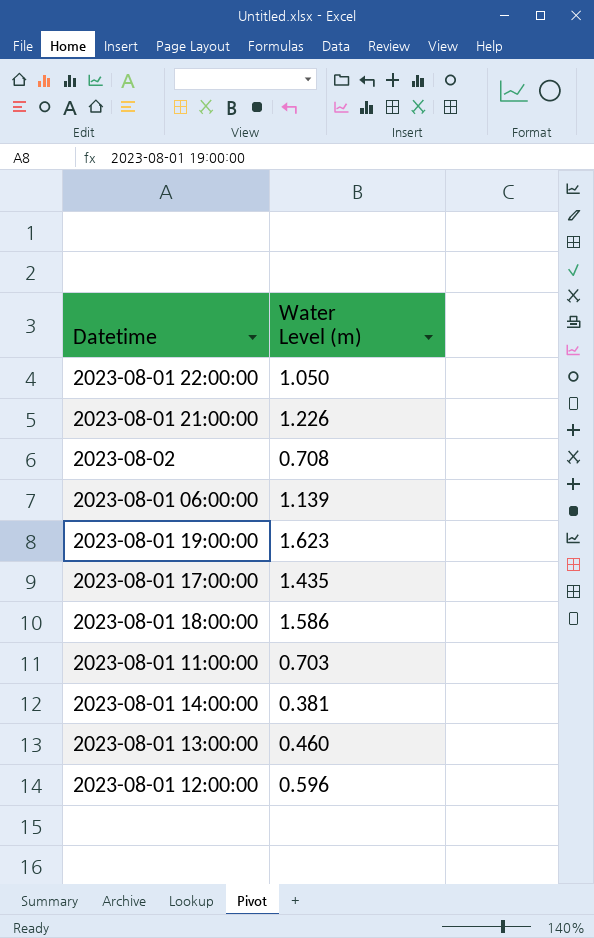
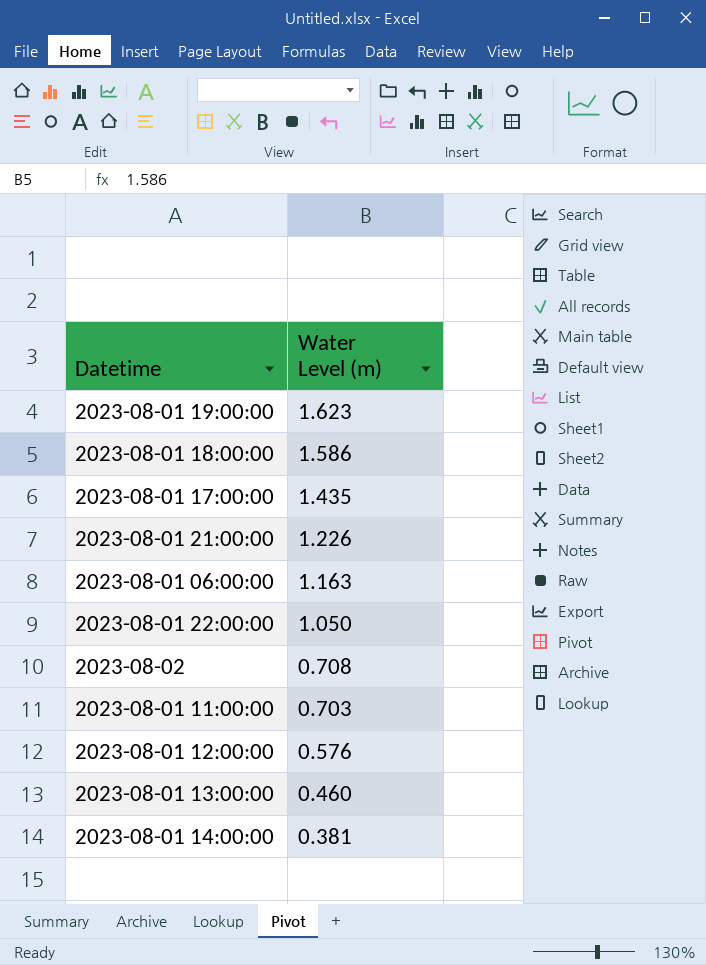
row order: none -> Water Level (m) descending
2023-08-01 06:00:00 | Water Level (m): 1.139 -> 1.163
2023-08-01 12:00:00 | Water Level (m): 0.596 -> 0.576

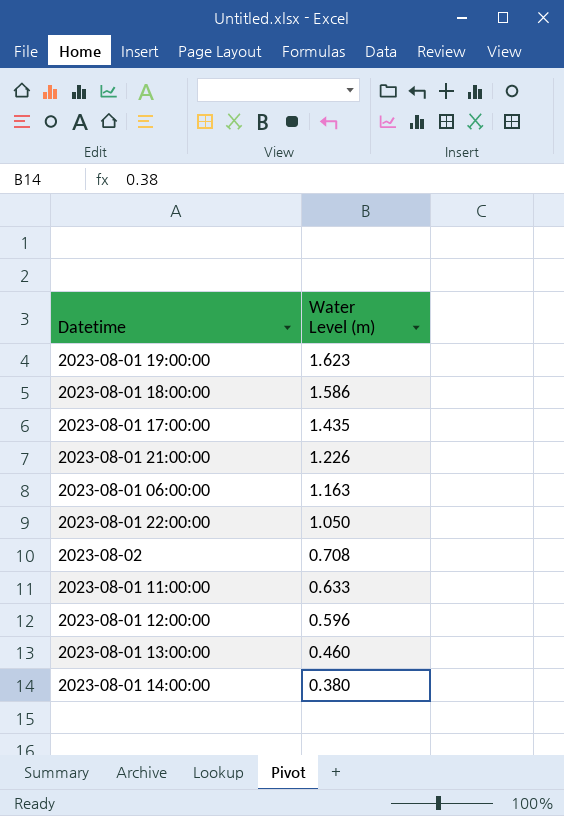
2023-08-01 11:00:00 | Water Level (m): 0.703 -> 0.633
2023-08-01 12:00:00 | Water Level (m): 0.576 -> 0.596
2023-08-01 14:00:00 | Water Level (m): 0.381 -> 0.380

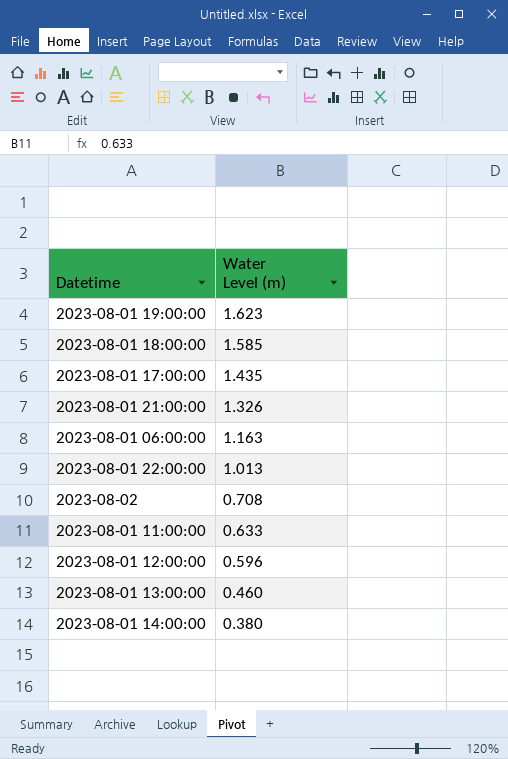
2023-08-01 18:00:00 | Water Level (m): 1.586 -> 1.585
2023-08-01 21:00:00 | Water Level (m): 1.226 -> 1.326
2023-08-01 22:00:00 | Water Level (m): 1.050 -> 1.013

